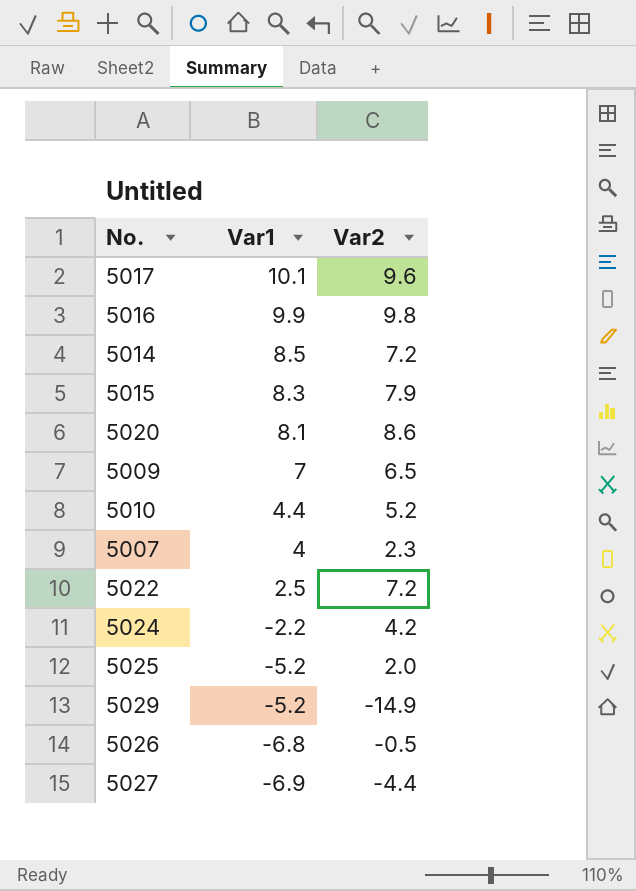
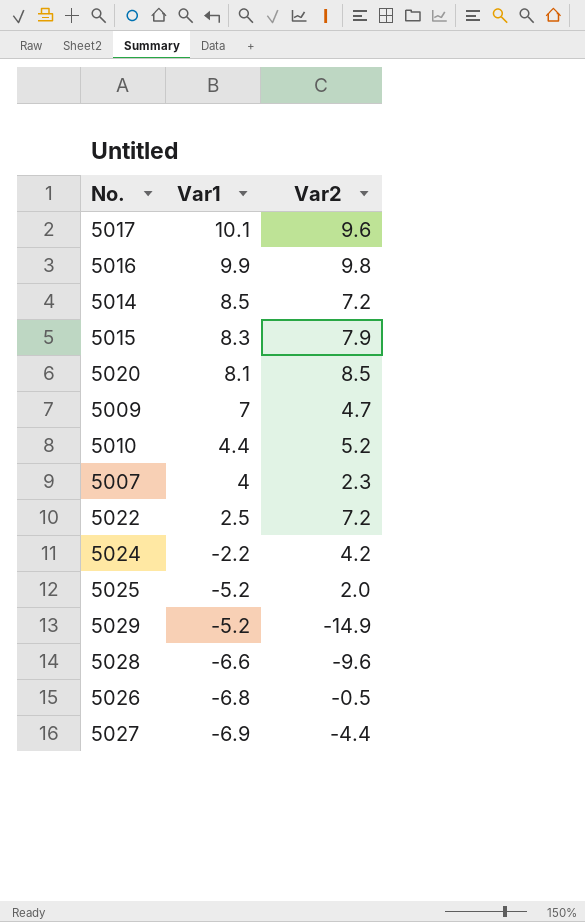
5020 | Var2: 8.6 -> 8.5
5009 | Var2: 6.5 -> 4.7
row 5028: none -> -6.6 | -9.6

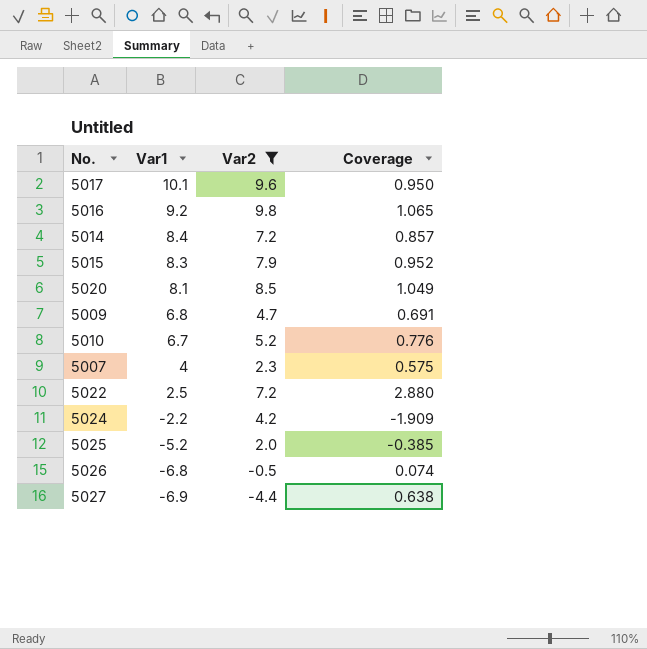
filter: none -> Var2 >= -4.4
column Coverage | formula: none -> [Var2] / [Var1]
5016 | Var1: 9.9 -> 9.2
5014 | Var1: 8.5 -> 8.4
5009 | Var1: 7 -> 6.8
5010 | Var1: 4.4 -> 6.7

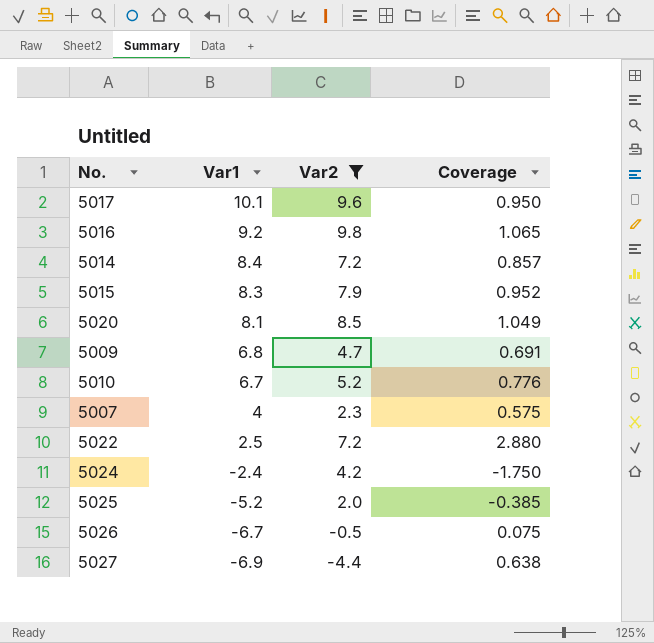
5024 | Var1: -2.2 -> -2.4
5024 | Coverage: -1.909 -> -1.750
5026 | Var1: -6.8 -> -6.7
5026 | Coverage: 0.074 -> 0.075

